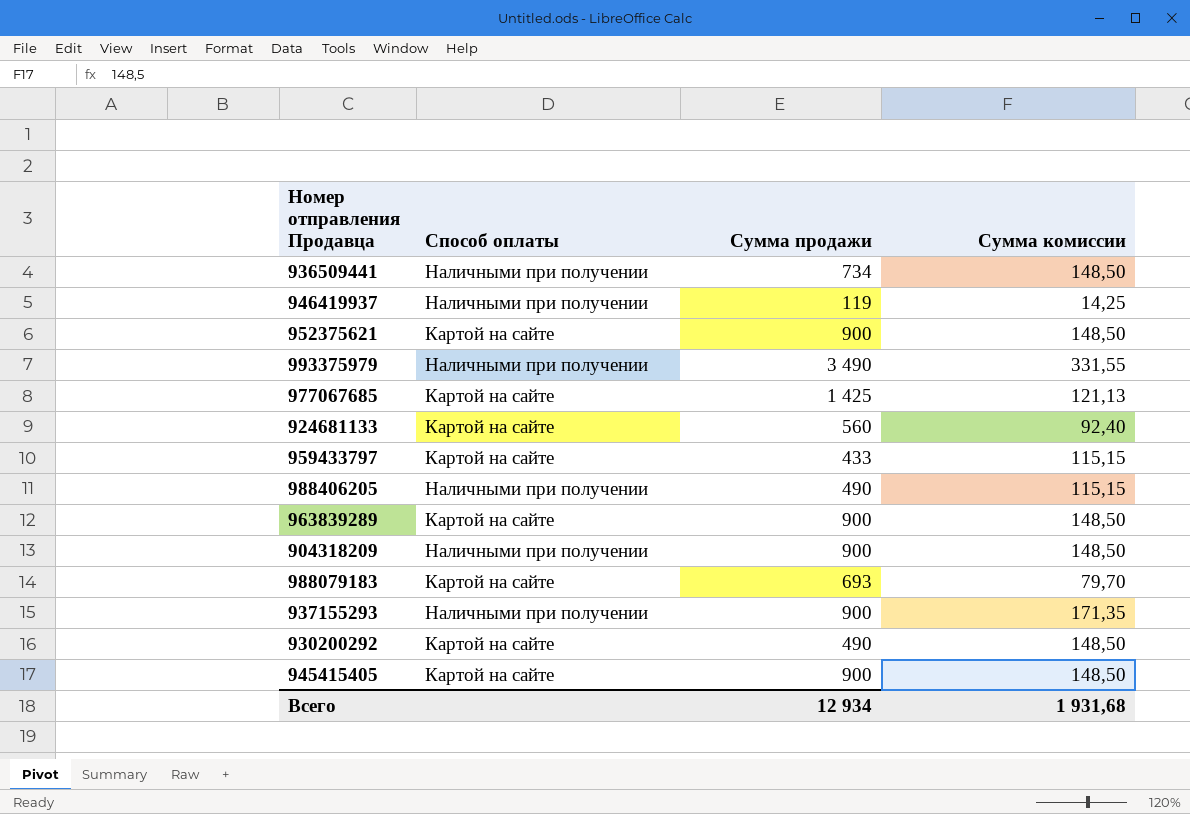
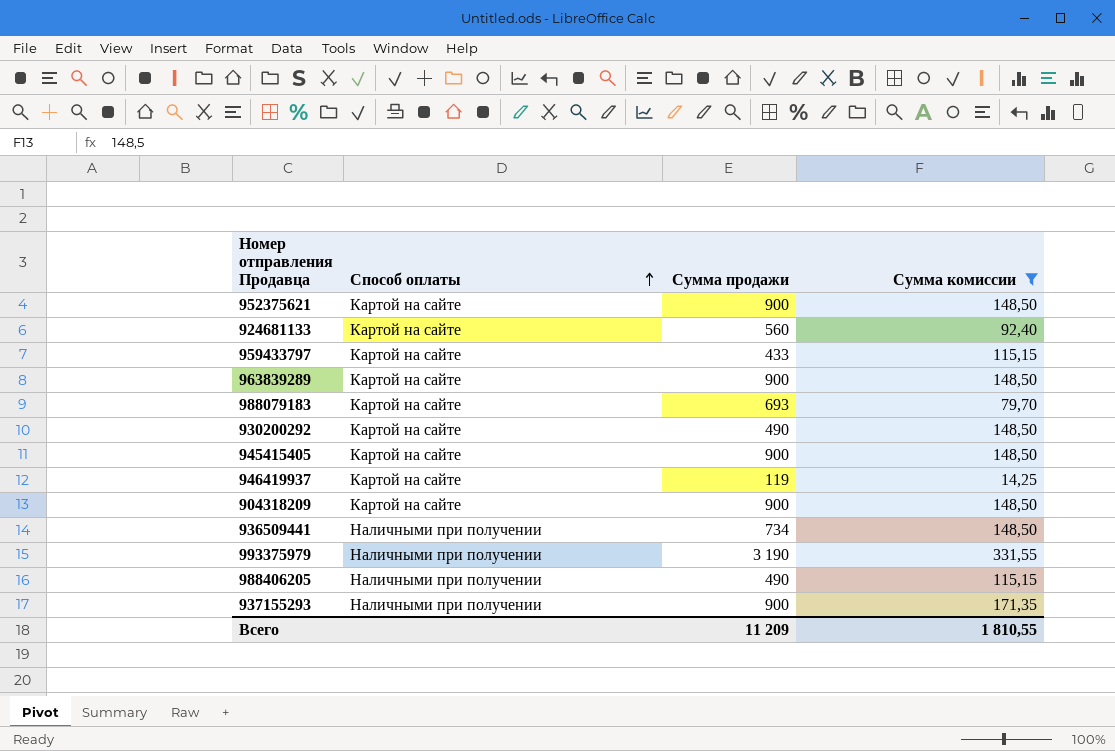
filter: none -> Сумма комиссии != 121,13
row order: none -> Способ оплаты ascending
946419937 | Способ оплаты: Наличными при получении -> Картой на сайте
904318209 | Способ оплаты: Наличными при получении -> Картой на сайте
993375979 | Сумма продажи: 3 490 -> 3 190
Всего | Сумма продажи: 12 934 -> 11 209
Всего | Сумма комиссии: 1 931,68 -> 1 810,55

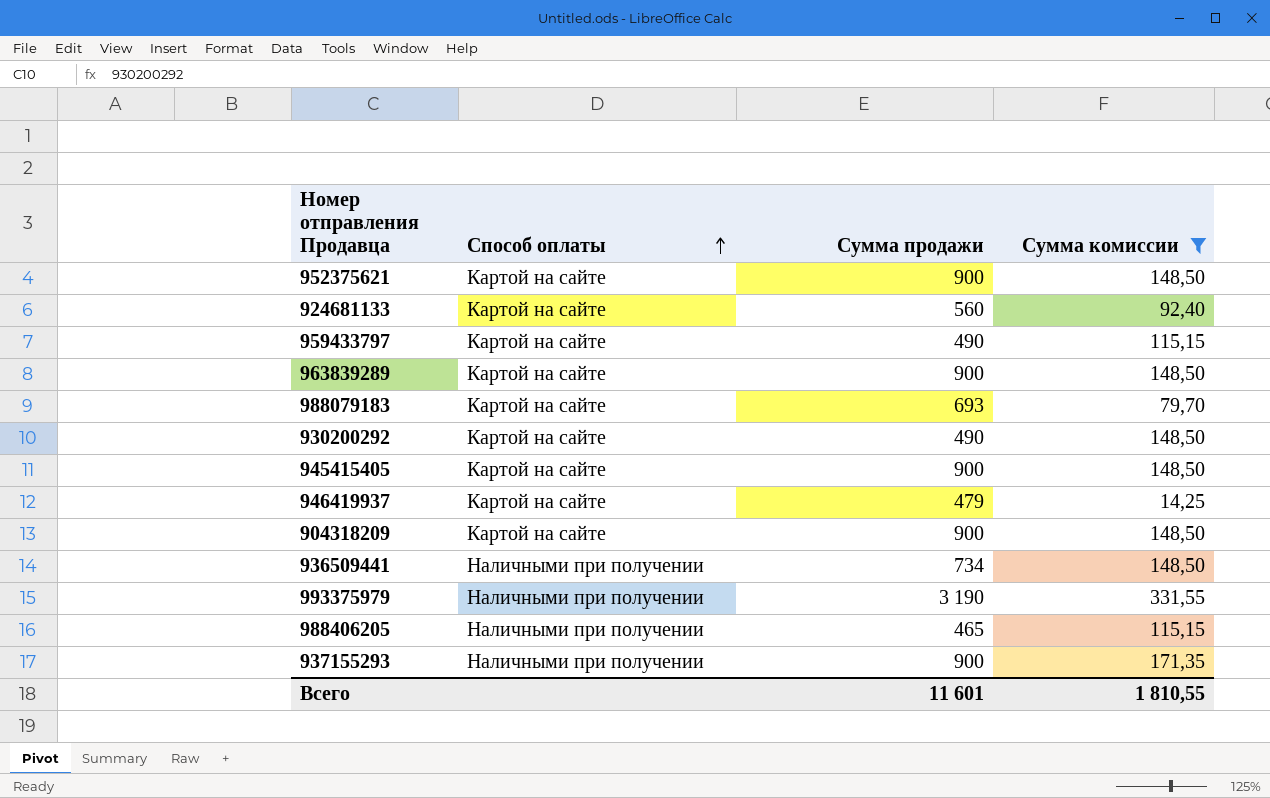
959433797 | Сумма продажи: 433 -> 490
946419937 | Сумма продажи: 119 -> 479
988406205 | Сумма продажи: 490 -> 465
Всего | Сумма продажи: 11 209 -> 11 601

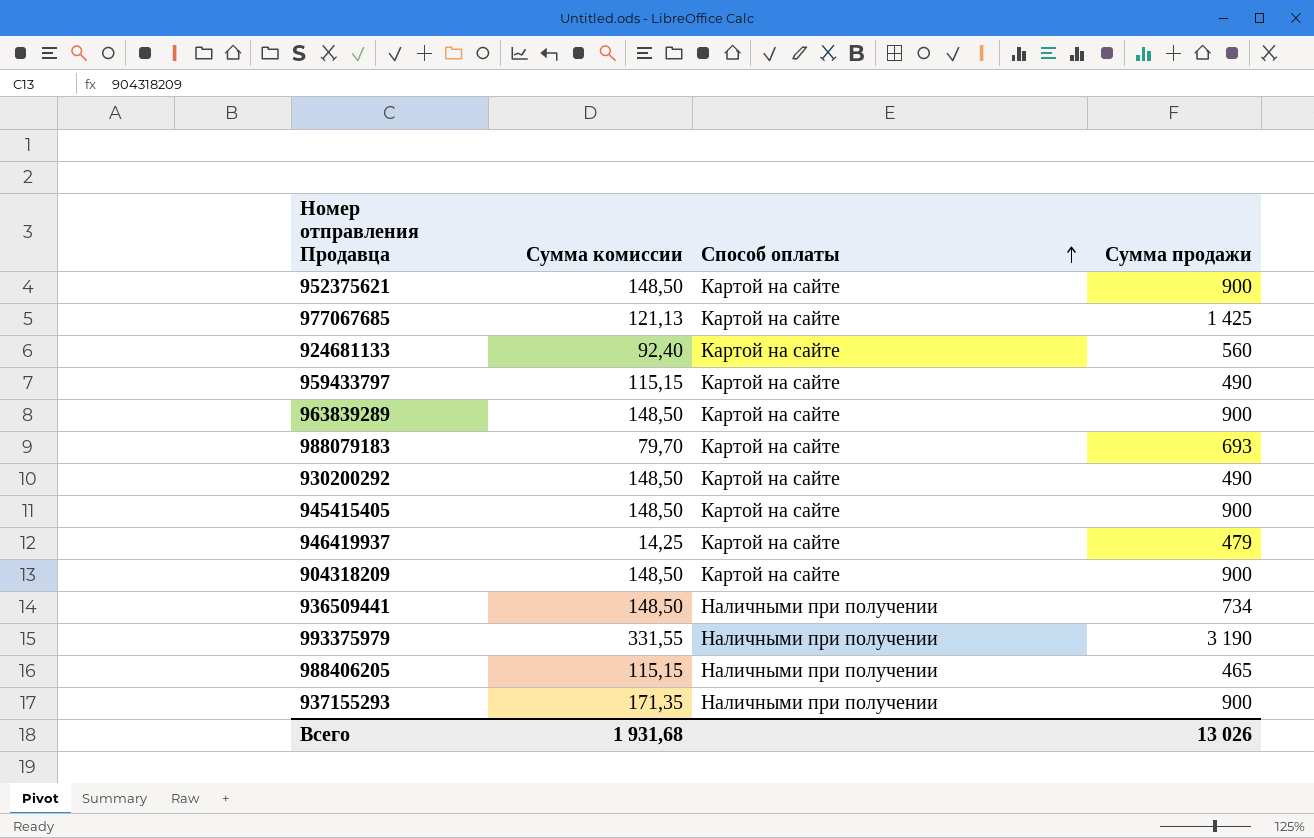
filter: Сумма комиссии != 121,13 -> none
column Сумма комиссии | position: 4 -> 2
Всего | Сумма комиссии: 1 810,55 -> 1 931,68
Всего | Сумма продажи: 11 601 -> 13 026

